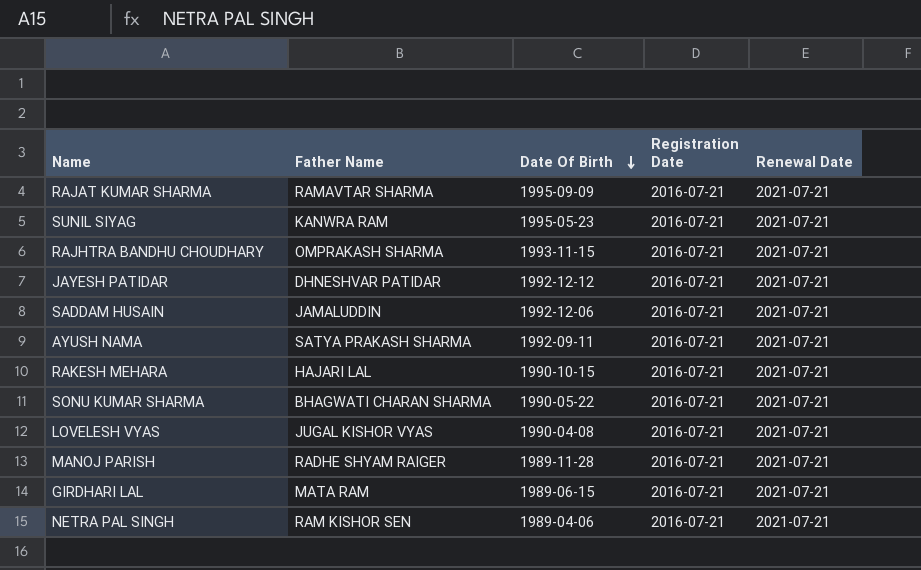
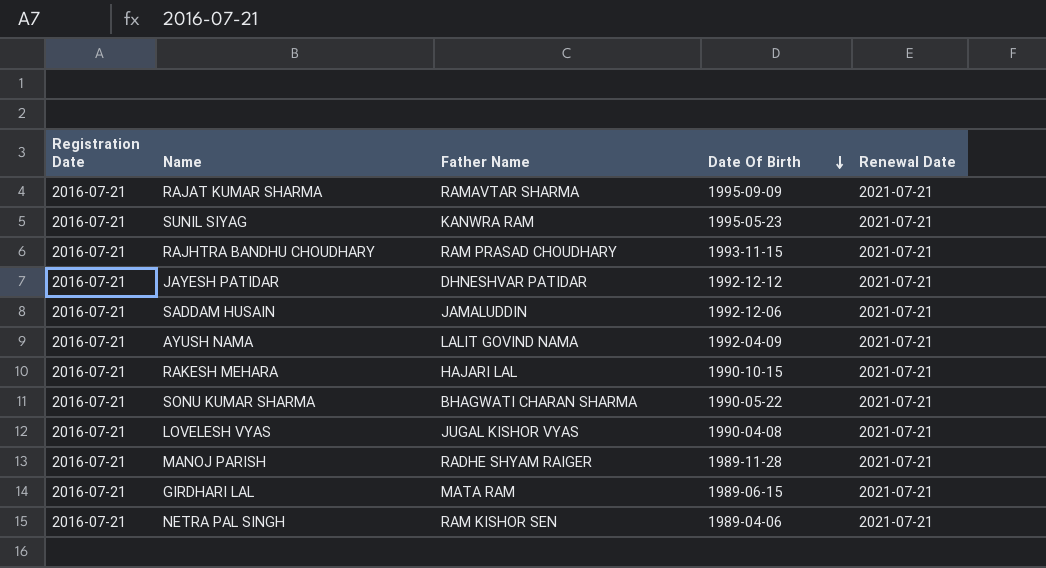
column Registration Date | position: 4 -> 1
RAJHTRA BANDHU CHOUDHARY | Father Name: OMPRAKASH SHARMA -> RAM PRASAD CHOUDHARY
AYUSH NAMA | Father Name: SATYA PRAKASH SHARMA -> LALIT GOVIND NAMA
AYUSH NAMA | Date Of Birth: 1992-09-11 -> 1992-04-09

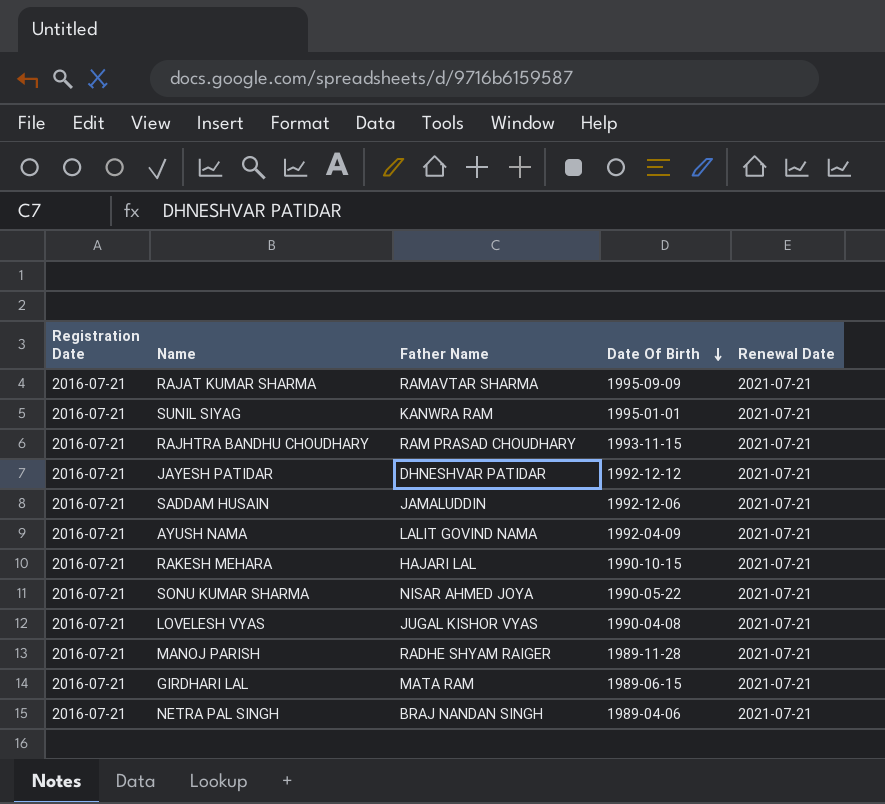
SUNIL SIYAG | Date Of Birth: 1995-05-23 -> 1995-01-01
SONU KUMAR SHARMA | Father Name: BHAGWATI CHARAN SHARMA -> NISAR AHMED JOYA
NETRA PAL SINGH | Father Name: RAM KISHOR SEN -> BRAJ NANDAN SINGH

